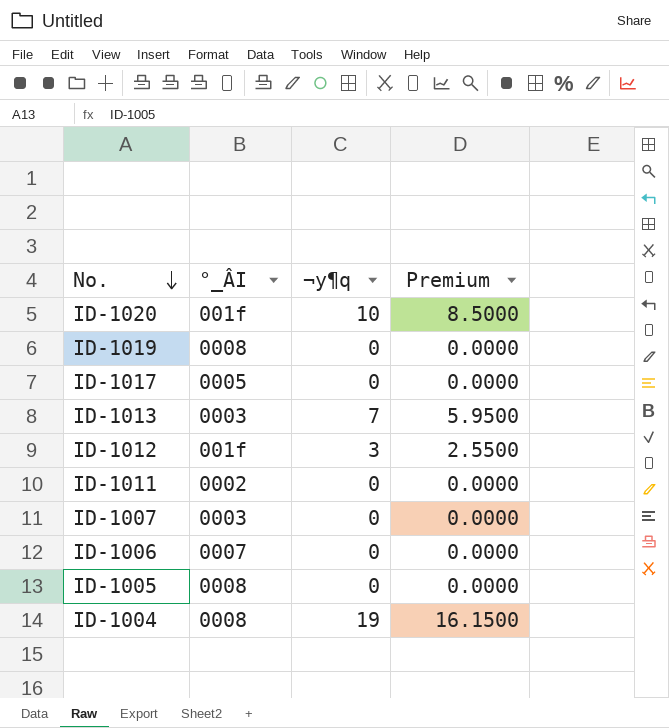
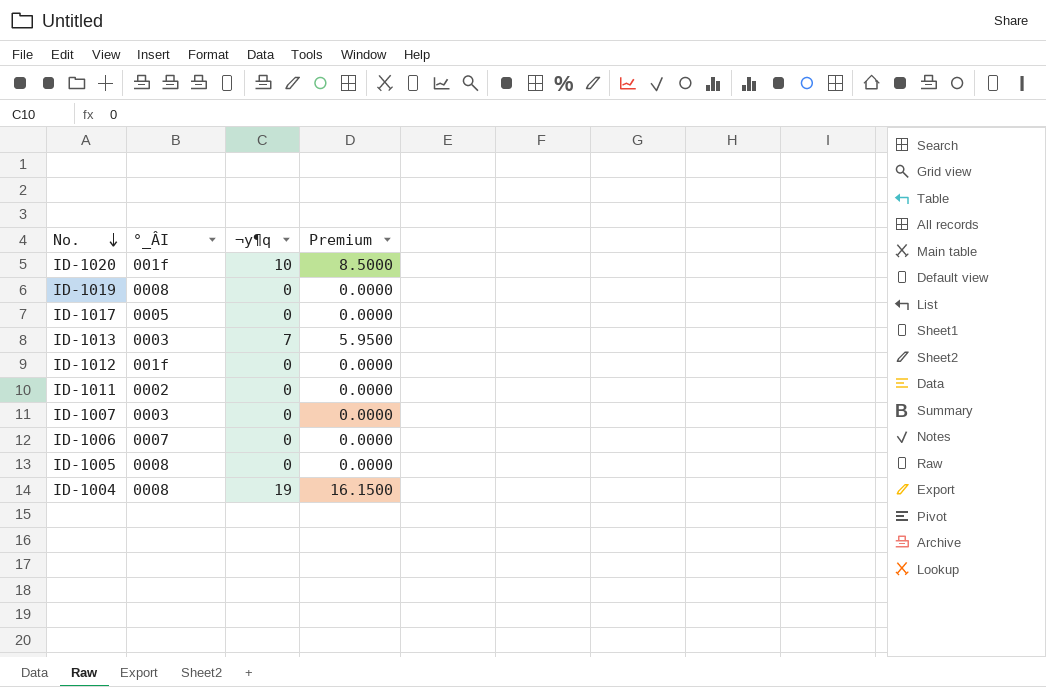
ID-1012 | ¬y¶q: 3 -> 0
ID-1012 | Premium: 2.5500 -> 0.0000

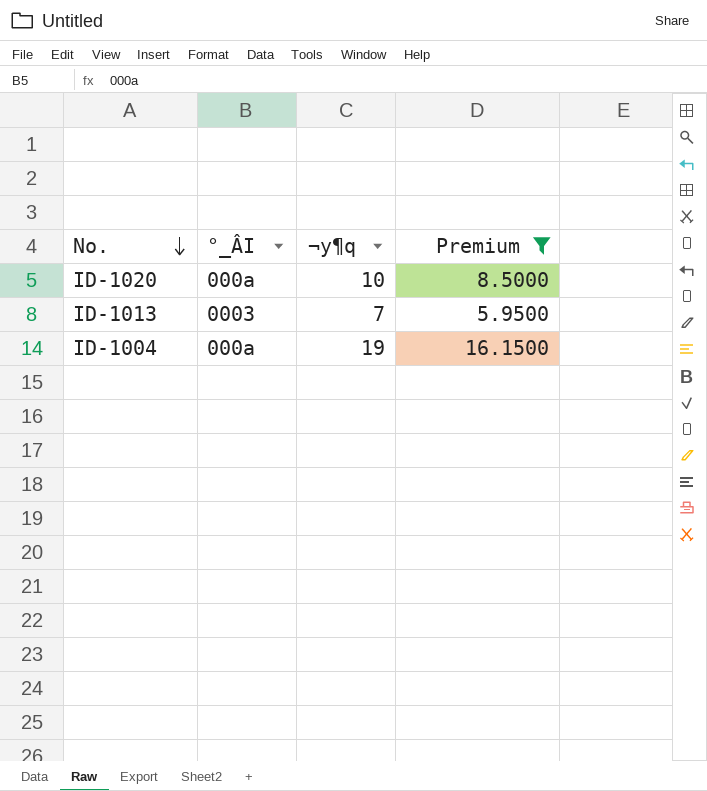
filter: none -> Premium != 0.0000
ID-1020 | °_ÂI: 001f -> 000a
ID-1004 | °_ÂI: 0008 -> 000a

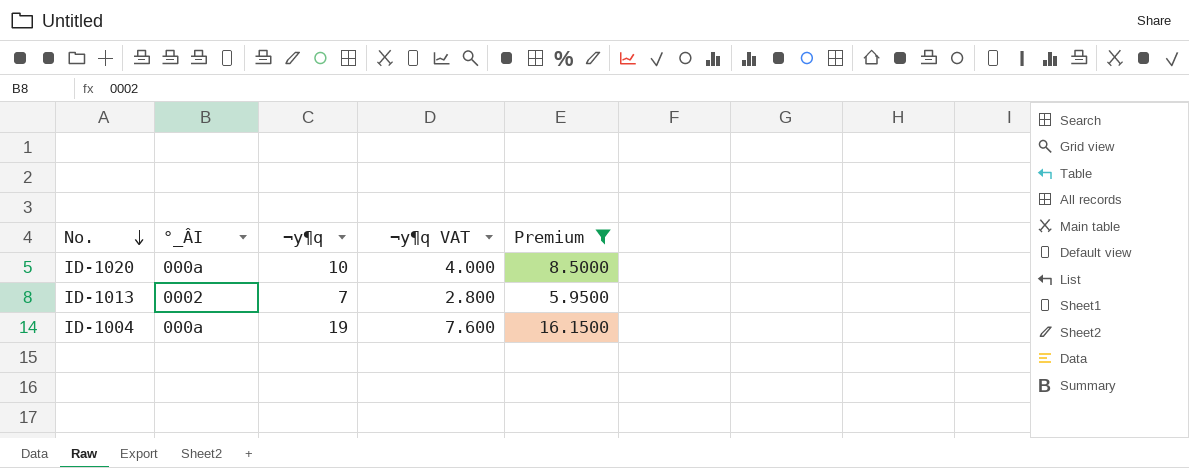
column ¬y¶q VAT | formula: none -> [¬y¶q] * 0.4
ID-1013 | °_ÂI: 0003 -> 0002

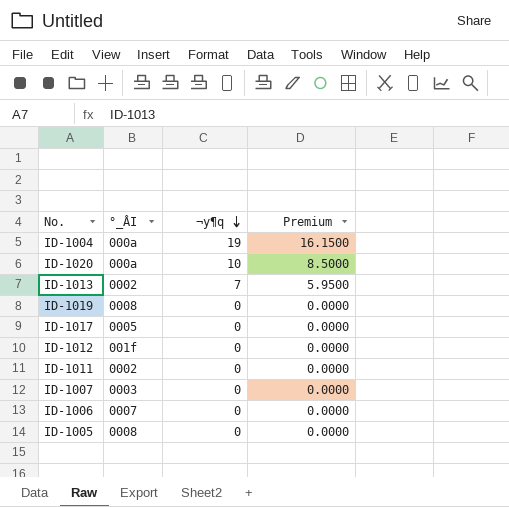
filter: Premium != 0.0000 -> none
row order: No. descending -> ¬y¶q descending
column ¬y¶q VAT | formula: [¬y¶q] * 0.4 -> none

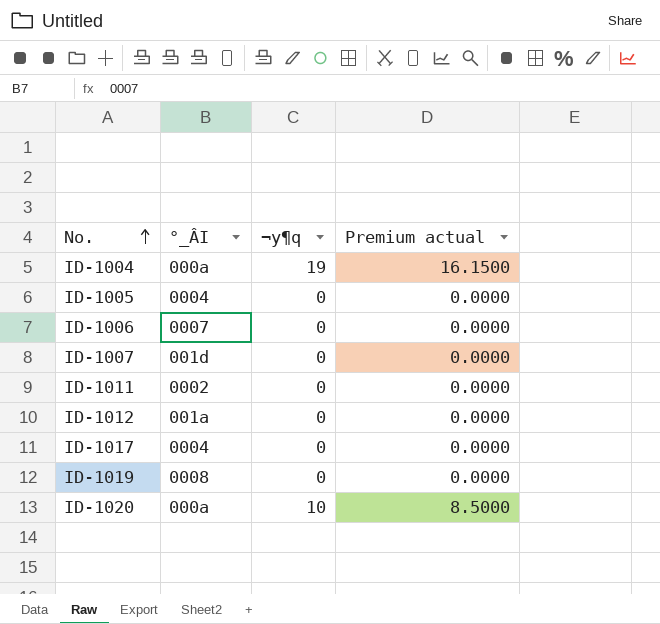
row order: ¬y¶q descending -> No. ascending
column name: Premium -> Premium actual
row ID-1013: 0002 | 7 | 5.9500 -> none
ID-1005 | °_ÂI: 0008 -> 0004
ID-1007 | °_ÂI: 0003 -> 001d
ID-1012 | °_ÂI: 001f -> 001a
ID-1017 | °_ÂI: 0005 -> 0004

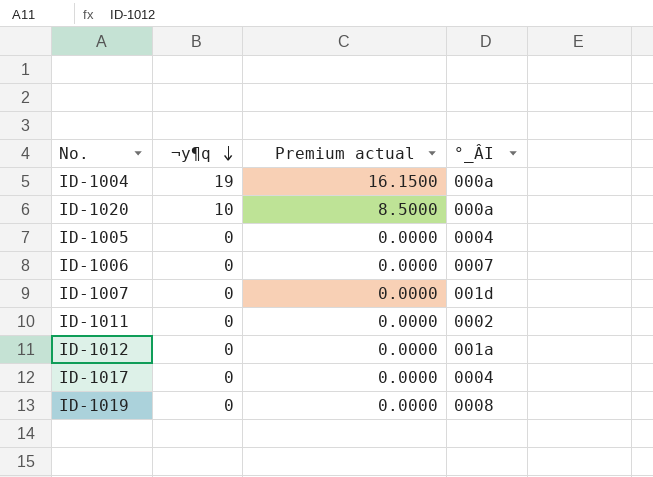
row order: No. ascending -> ¬y¶q descending
column °_ÂI | position: 2 -> 4

